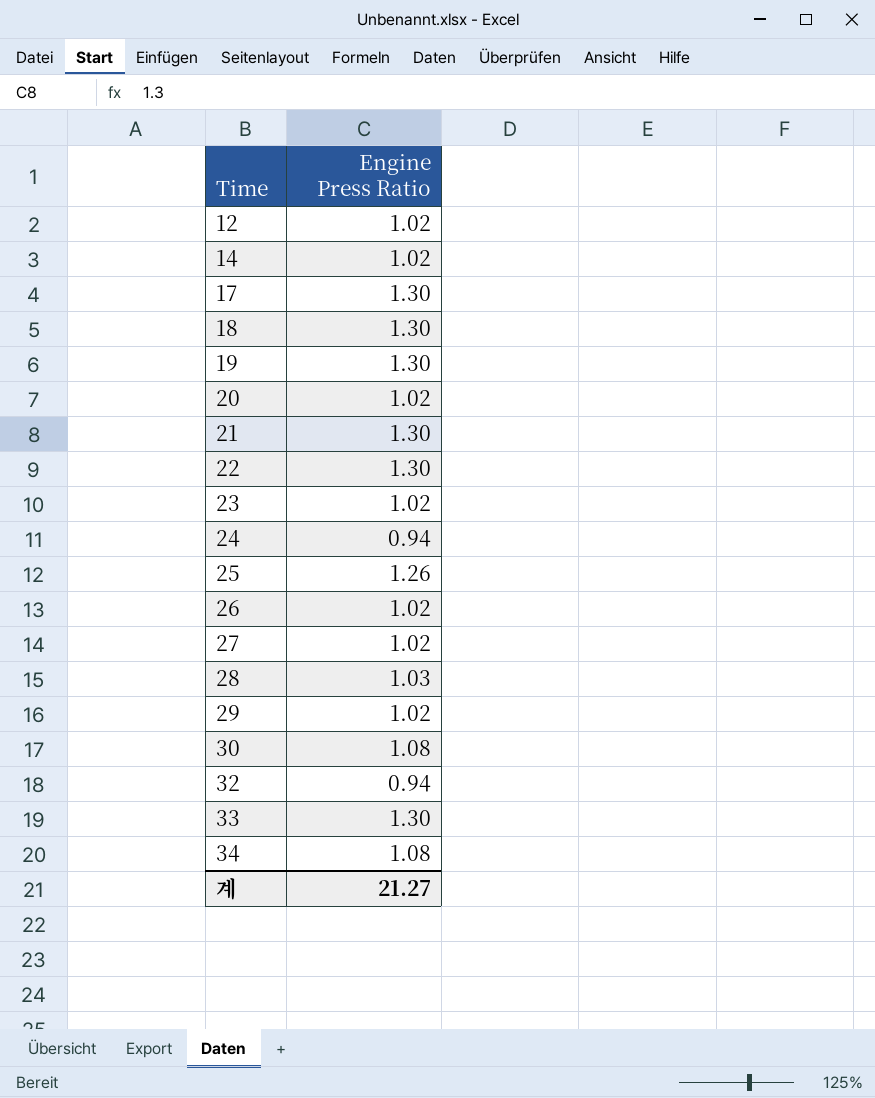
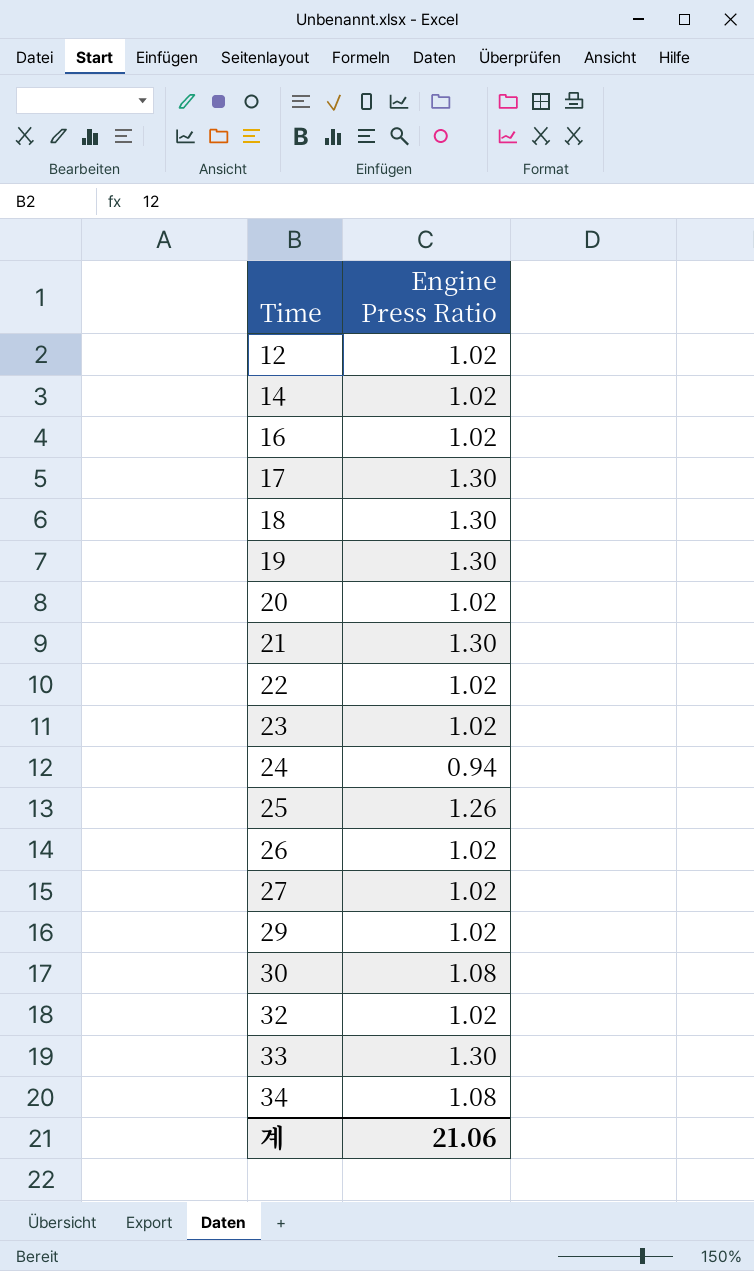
row 28: 1.03 -> none
row 16: none -> 1.02
22 | Engine Press Ratio: 1.30 -> 1.02
32 | Engine Press Ratio: 0.94 -> 1.02
계 | Engine Press Ratio: 21.27 -> 21.06

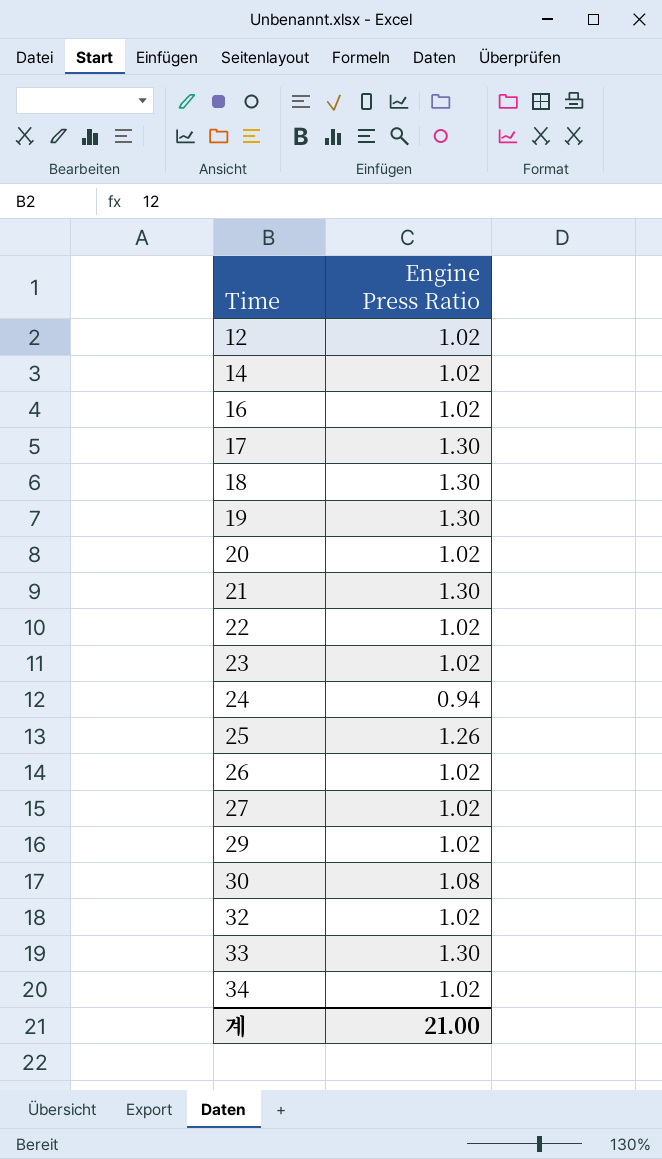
34 | Engine Press Ratio: 1.08 -> 1.02
계 | Engine Press Ratio: 21.06 -> 21.00

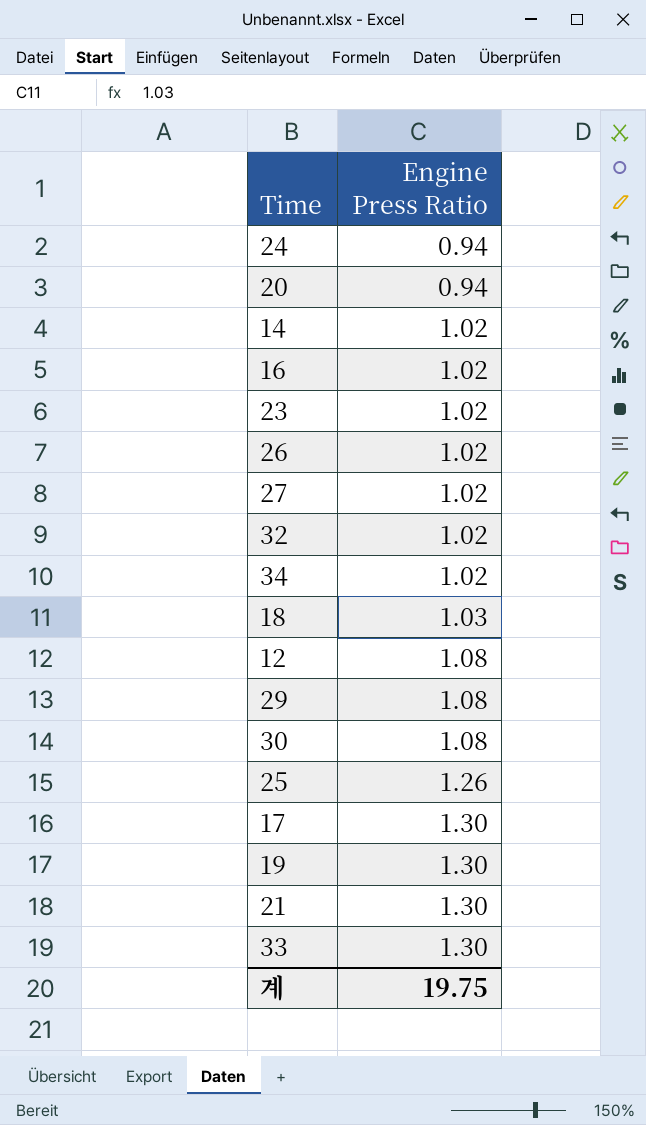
row order: Time ascending -> Engine Press Ratio ascending
row 22: 1.02 -> none
20 | Engine Press Ratio: 1.02 -> 0.94
18 | Engine Press Ratio: 1.30 -> 1.03
12 | Engine Press Ratio: 1.02 -> 1.08
29 | Engine Press Ratio: 1.02 -> 1.08
계 | Engine Press Ratio: 21.00 -> 19.75

